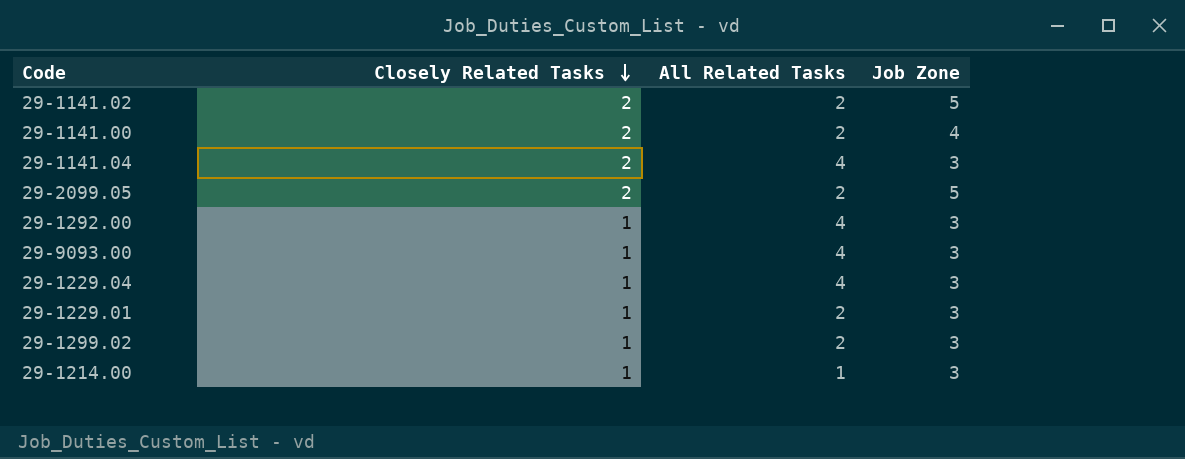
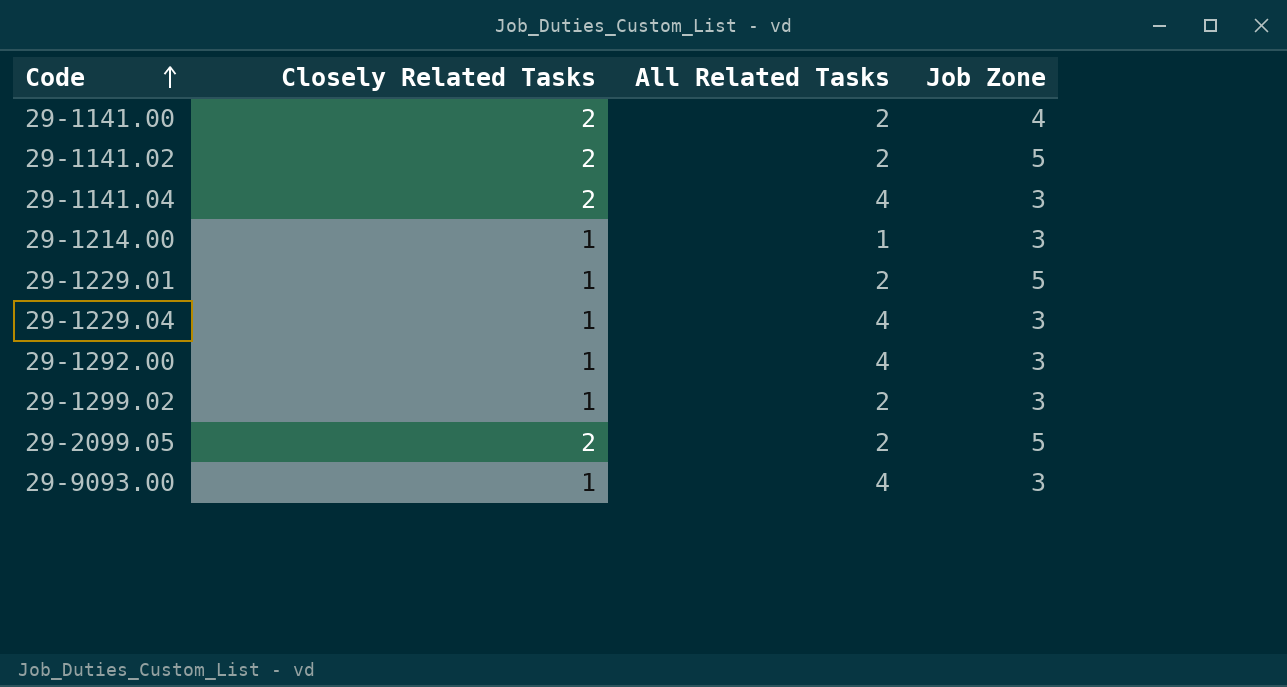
row order: Closely Related Tasks descending -> Code ascending
29-1229.01 | Job Zone: 3 -> 5

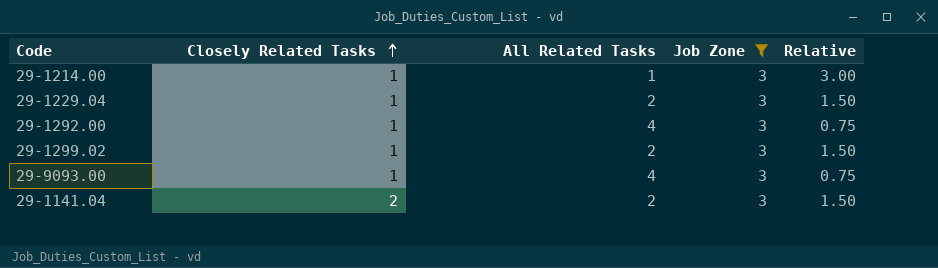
filter: none -> Job Zone = 3
row order: Code ascending -> Closely Related Tasks ascending
column Relative | formula: none -> [Job Zone] / [All Related Tasks]
29-1229.04 | All Related Tasks: 4 -> 2
29-1141.04 | All Related Tasks: 4 -> 2

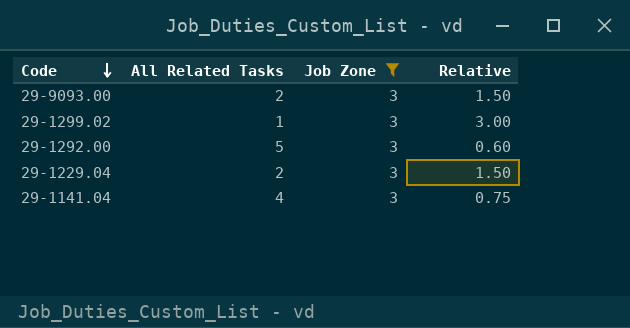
row order: Closely Related Tasks ascending -> Code descending
column Closely Related Tasks | position: 2 -> none
row 29-1214.00: 1 | 1 | 3 | 3.00 -> none
29-9093.00 | All Related Tasks: 4 -> 2
29-9093.00 | Relative: 0.75 -> 1.50
29-1299.02 | All Related Tasks: 2 -> 1
29-1299.02 | Relative: 1.50 -> 3.00
29-1292.00 | All Related Tasks: 4 -> 5
29-1292.00 | Relative: 0.75 -> 0.60
29-1141.04 | All Related Tasks: 2 -> 4
29-1141.04 | Relative: 1.50 -> 0.75

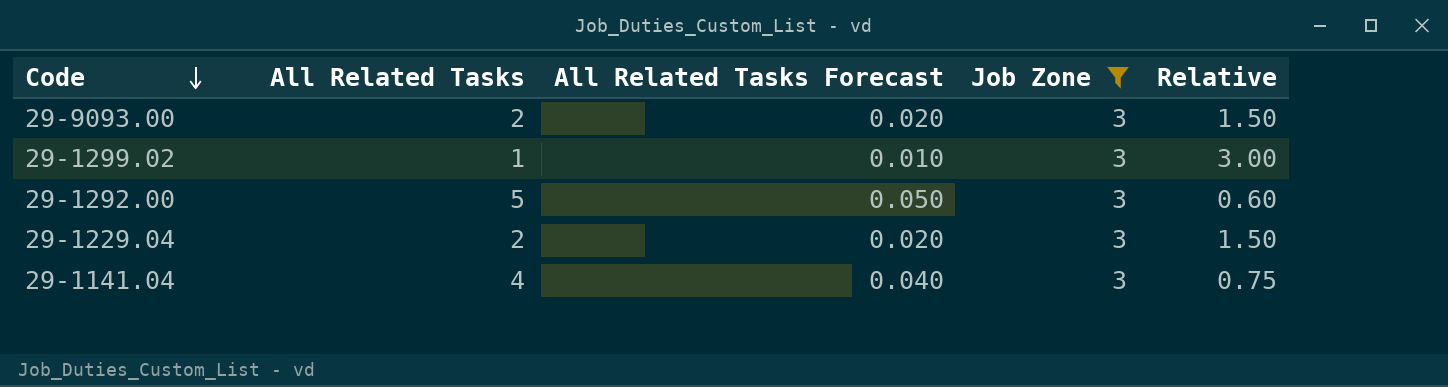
column All Related Tasks Forecast | formula: none -> [All Related Tasks] * 0.01

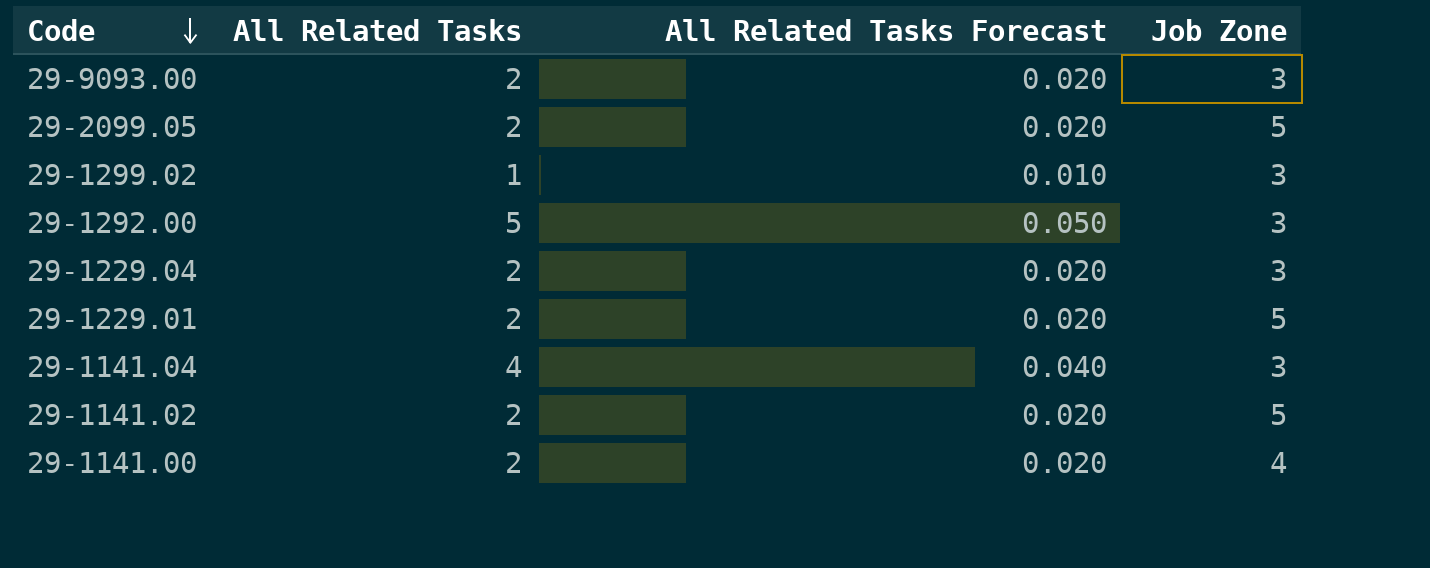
filter: Job Zone = 3 -> none
column Relative | formula: [Job Zone] / [All Related Tasks] -> none

